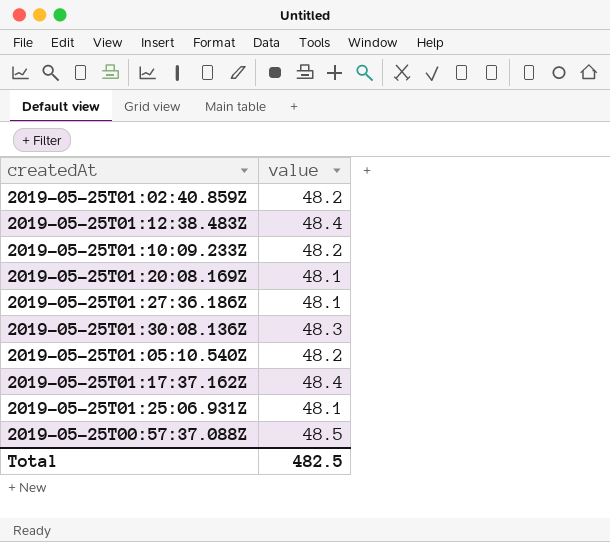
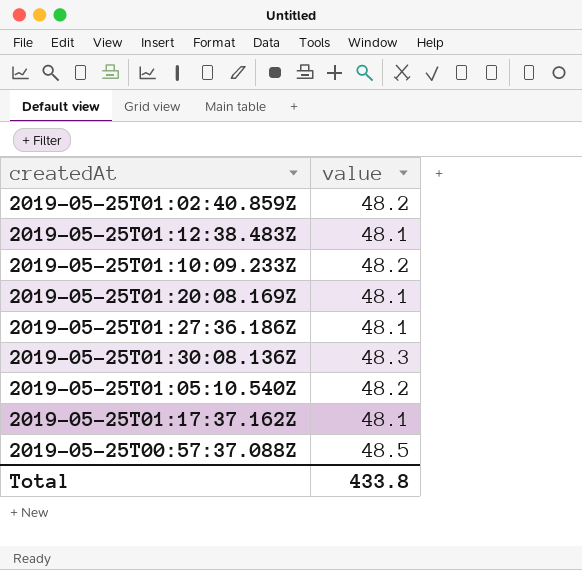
row 2019-05-25T01:25:06.931Z: 48.1 -> none
2019-05-25T01:12:38.483Z | value: 48.4 -> 48.1
2019-05-25T01:17:37.162Z | value: 48.4 -> 48.1
Total | value: 482.5 -> 433.8

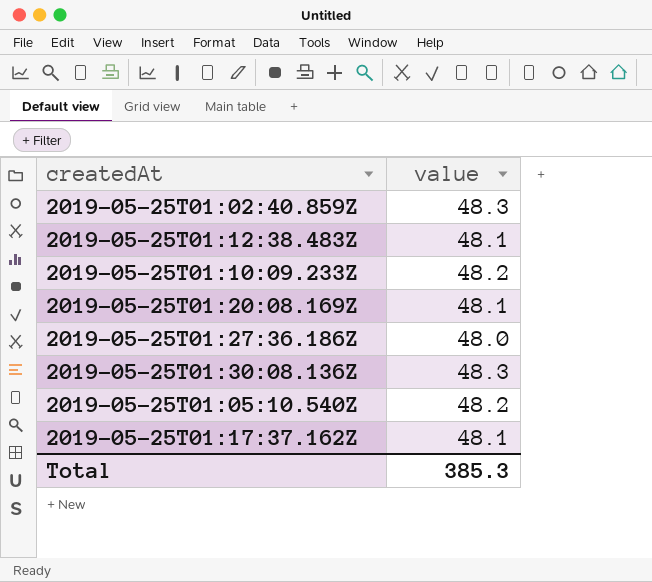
row 2019-05-25T00:57:37.088Z: 48.5 -> none
2019-05-25T01:02:40.859Z | value: 48.2 -> 48.3
2019-05-25T01:27:36.186Z | value: 48.1 -> 48.0
Total | value: 433.8 -> 385.3

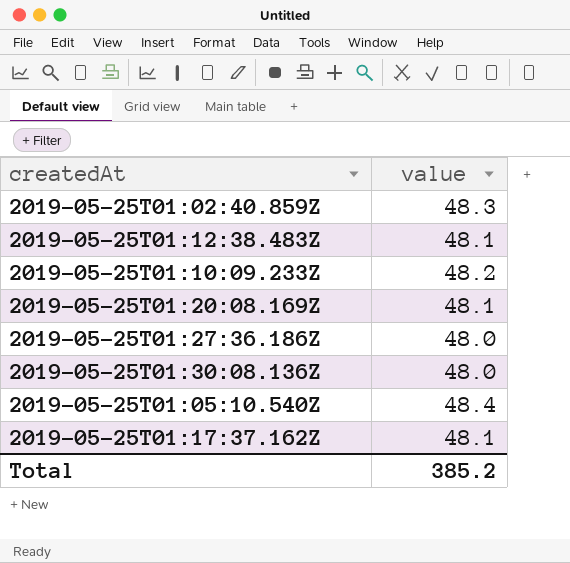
2019-05-25T01:30:08.136Z | value: 48.3 -> 48.0
2019-05-25T01:05:10.540Z | value: 48.2 -> 48.4
Total | value: 385.3 -> 385.2

